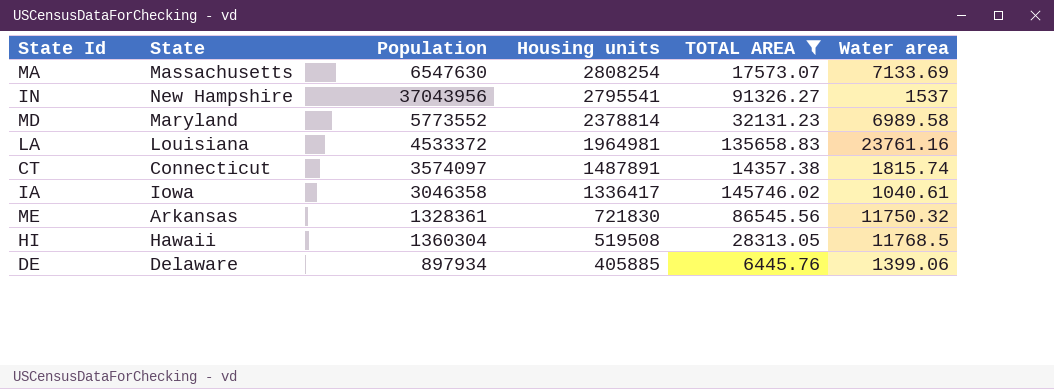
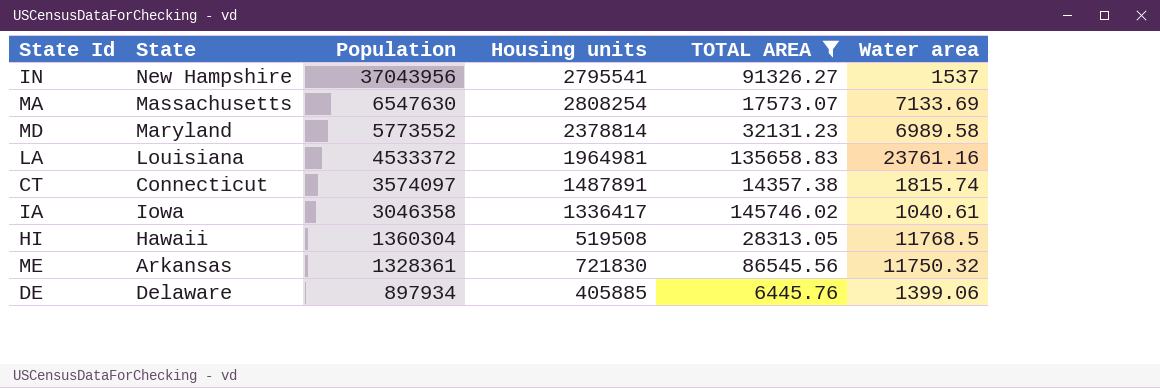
row order: Housing units descending -> Population descending

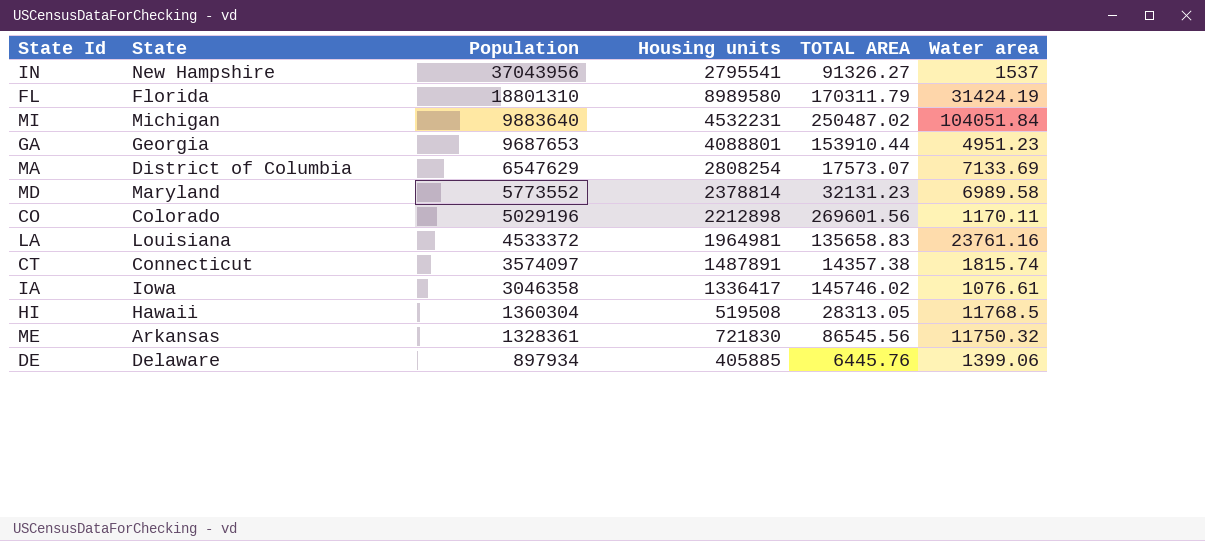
filter: TOTAL AREA <= 145746.02 -> none
MA | State: Massachusetts -> District of Columbia
MA | Population: 6547630 -> 6547629
IA | Water area: 1040.61 -> 1076.61

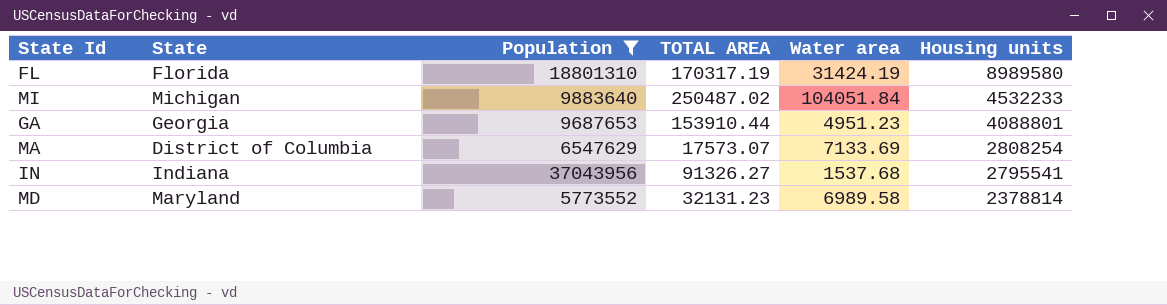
filter: none -> Population >= 5773552
row order: Population descending -> Housing units descending
column Housing units | position: 4 -> 6
FL | TOTAL AREA: 170311.79 -> 170317.19
MI | Housing units: 4532231 -> 4532233
IN | State: New Hampshire -> Indiana
IN | Water area: 1537 -> 1537.68

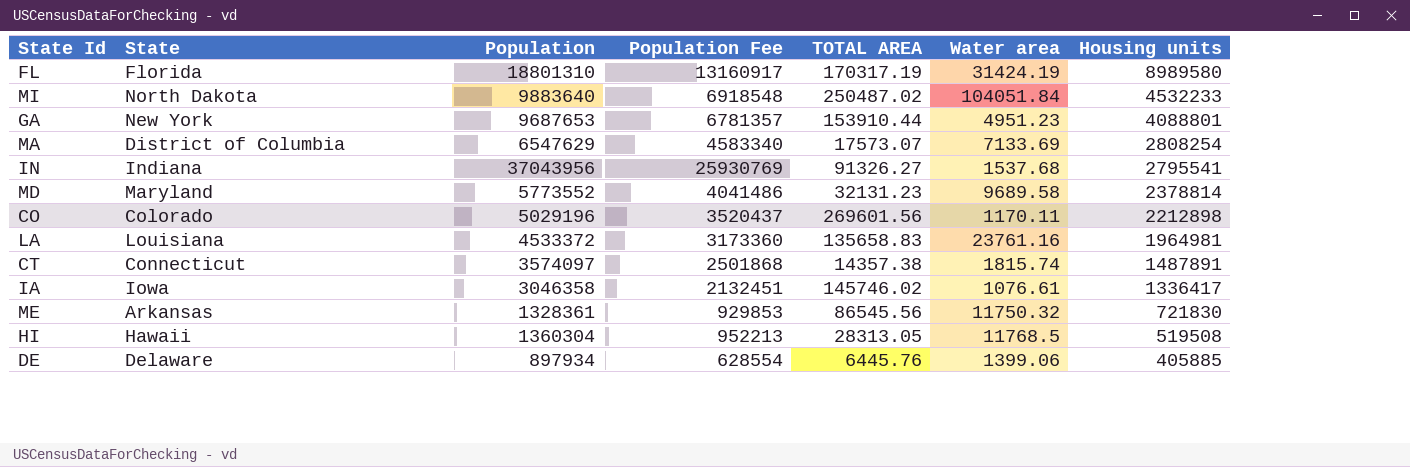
filter: Population >= 5773552 -> none
column Population Fee | formula: none -> [Population] * 0.7
MI | State: Michigan -> North Dakota
GA | State: Georgia -> New York
MD | Water area: 6989.58 -> 9689.58

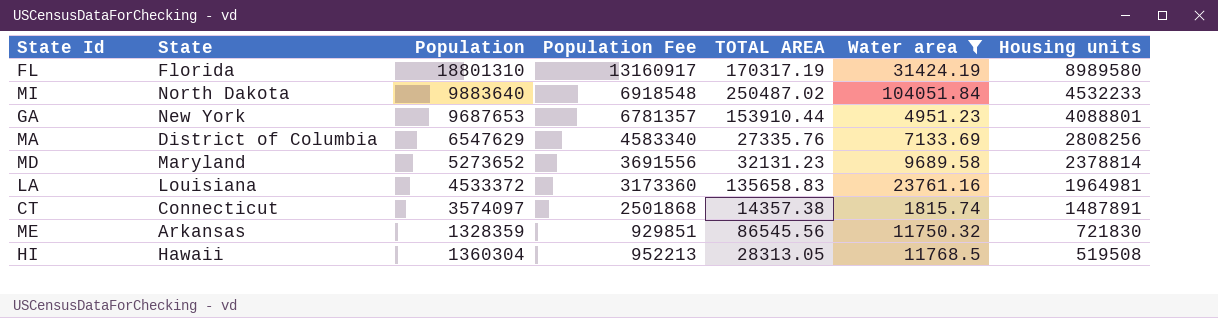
filter: none -> Water area >= 1815.74
MA | TOTAL AREA: 17573.07 -> 27335.76
MA | Housing units: 2808254 -> 2808256
MD | Population: 5773552 -> 5273652
MD | Population Fee: 4041486 -> 3691556
ME | Population: 1328361 -> 1328359
ME | Population Fee: 929853 -> 929851

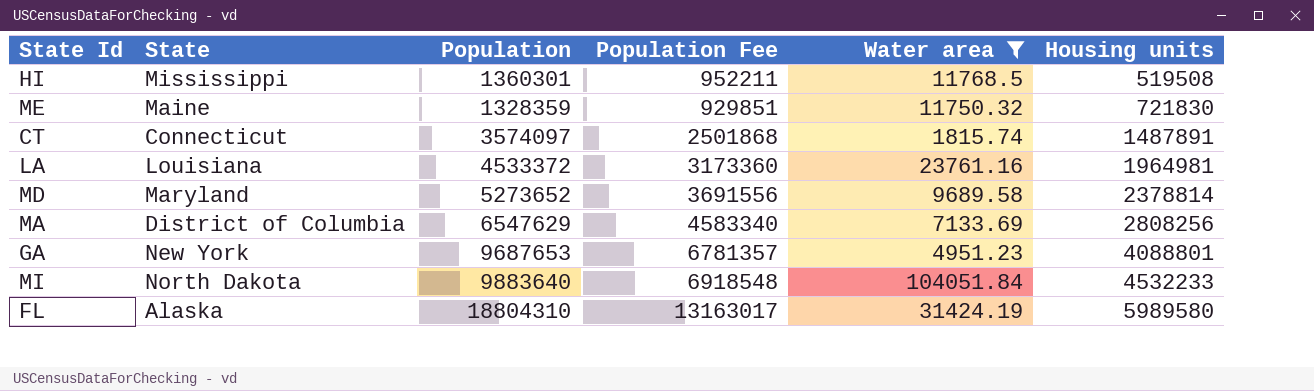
row order: Housing units descending -> Housing units ascending
column TOTAL AREA | position: 5 -> none
HI | State: Hawaii -> Mississippi
HI | Population: 1360304 -> 1360301
HI | Population Fee: 952213 -> 952211
ME | State: Arkansas -> Maine
FL | State: Florida -> Alaska
FL | Population: 18801310 -> 18804310
FL | Population Fee: 13160917 -> 13163017
FL | Housing units: 8989580 -> 5989580

